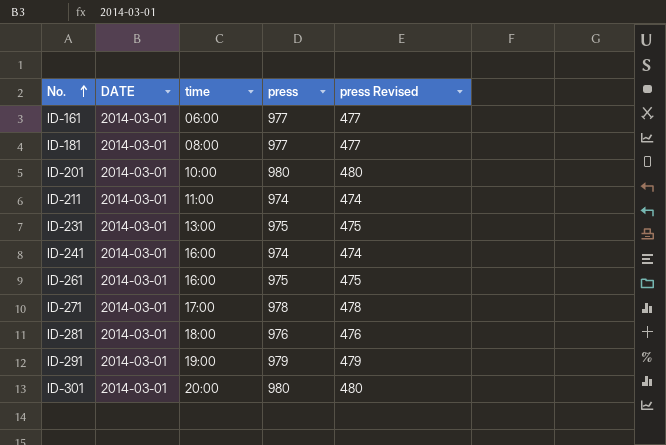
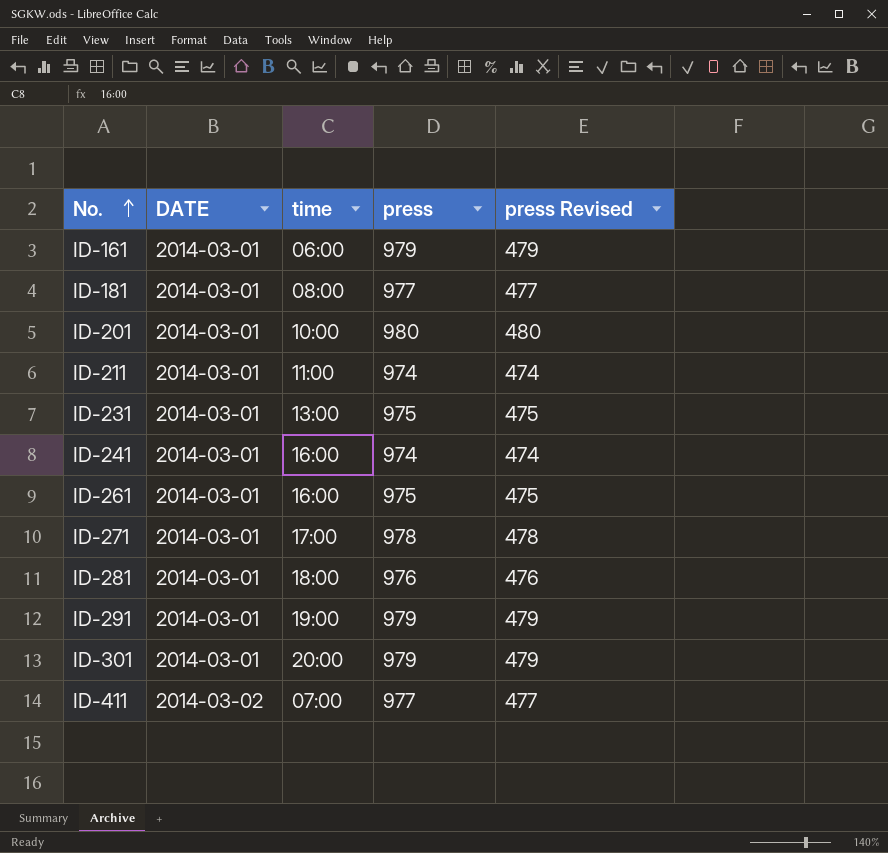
ID-161 | press: 977 -> 979
ID-161 | press Revised: 477 -> 479
ID-301 | press: 980 -> 979
ID-301 | press Revised: 480 -> 479
row ID-411: none -> 2014-03-02 | 07:00 | 977 | 477

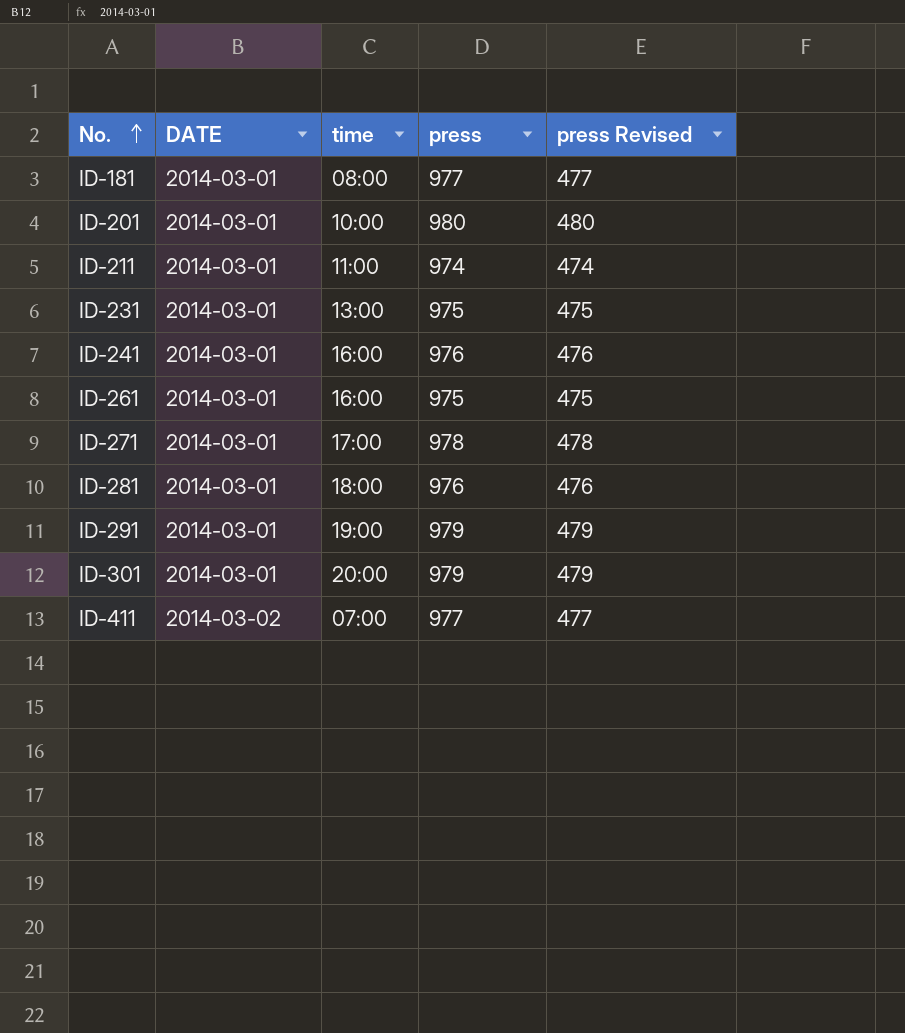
row ID-161: 2014-03-01 | 06:00 | 979 | 479 -> none
ID-241 | press: 974 -> 976
ID-241 | press Revised: 474 -> 476

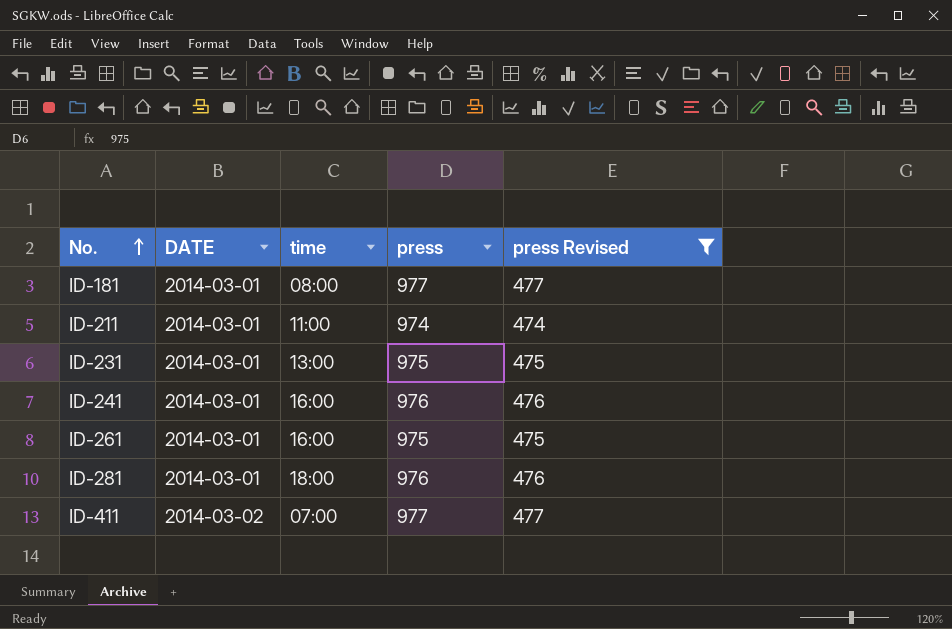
filter: none -> press Revised <= 477

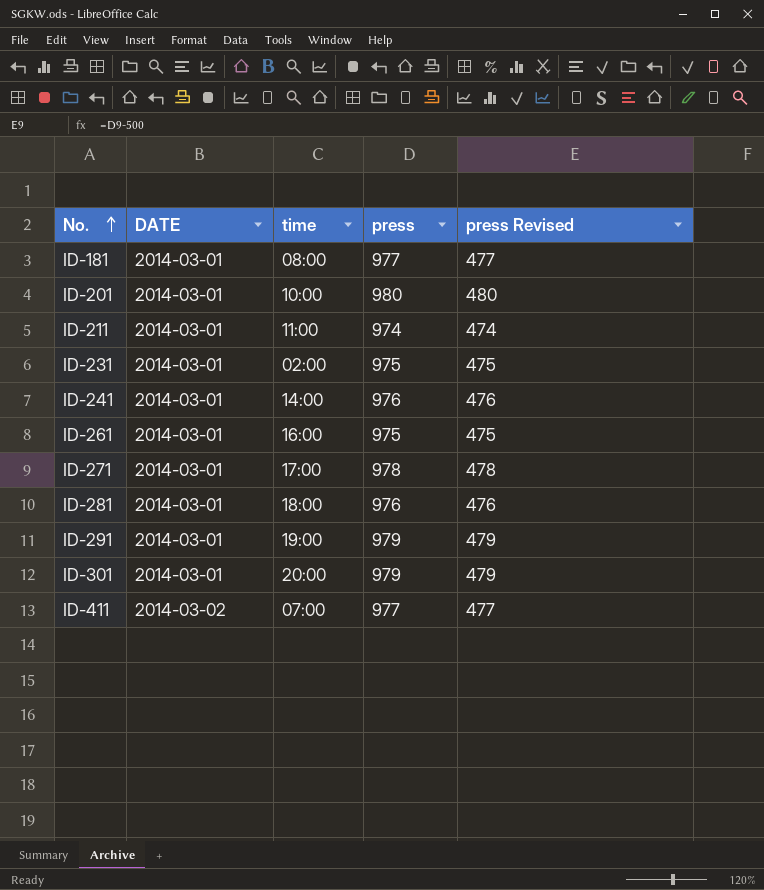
filter: press Revised <= 477 -> none
ID-231 | time: 13:00 -> 02:00
ID-241 | time: 16:00 -> 14:00

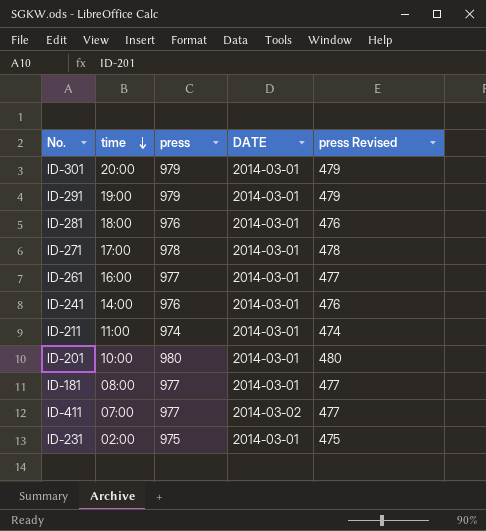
row order: No. ascending -> time descending
column DATE | position: 2 -> 4
ID-261 | press: 975 -> 977
ID-261 | press Revised: 475 -> 477

